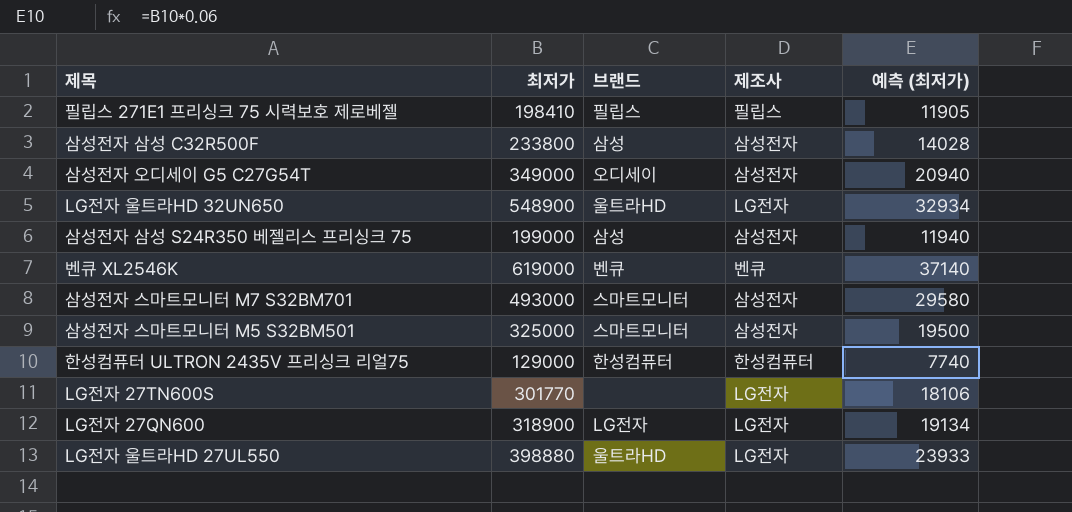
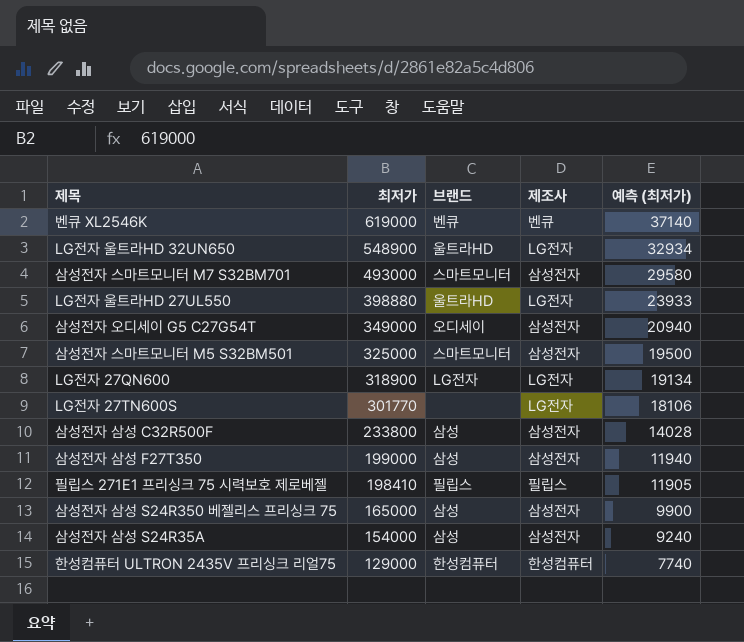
row order: none -> 최저가 descending
row 삼성전자 삼성 F27T350: none -> 199000 | 삼성 | 삼성전자 | 11940
삼성전자 삼성 S24R350 베젤리스 프리싱크 75 | 최저가: 199000 -> 165000
삼성전자 삼성 S24R350 베젤리스 프리싱크 75 | 예측 (최저가): 11940 -> 9900
row 삼성전자 삼성 S24R35A: none -> 154000 | 삼성 | 삼성전자 | 9240

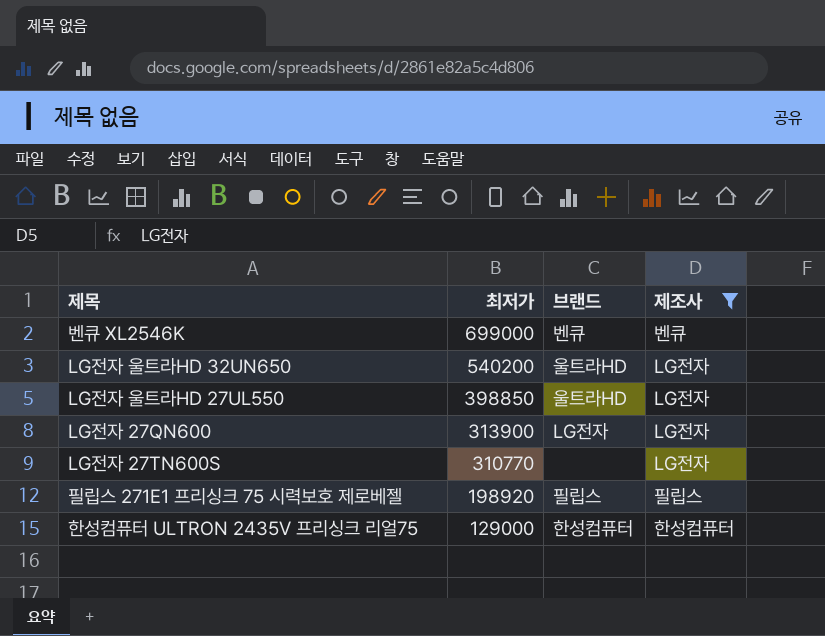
filter: none -> 제조사 != 삼성전자
column 예측 (최저가) | formula: [최저가] * 0.06 -> none
벤큐 XL2546K | 최저가: 619000 -> 699000
LG전자 울트라HD 32UN650 | 최저가: 548900 -> 540200
LG전자 울트라HD 27UL550 | 최저가: 398880 -> 398850
LG전자 27QN600 | 최저가: 318900 -> 313900
LG전자 27TN600S | 최저가: 301770 -> 310770
필립스 271E1 프리싱크 75 시력보호 제로베젤 | 최저가: 198410 -> 198920

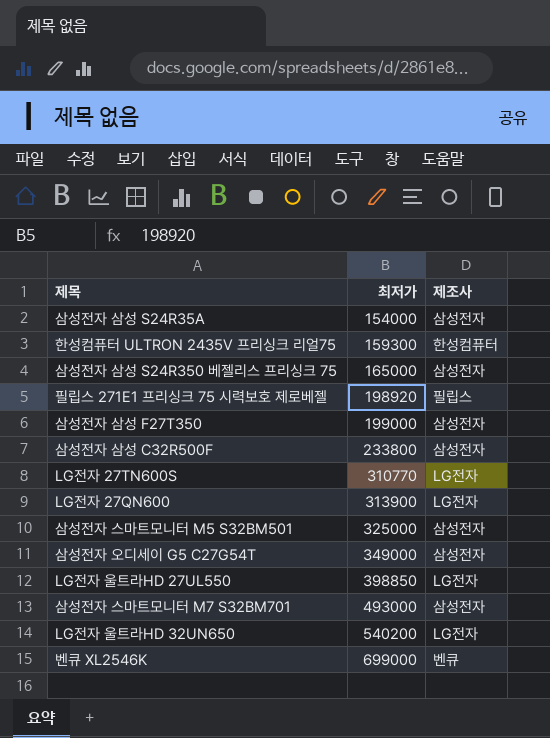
filter: 제조사 != 삼성전자 -> none
row order: 최저가 descending -> 최저가 ascending
column 브랜드 | position: 3 -> none
한성컴퓨터 ULTRON 2435V 프리싱크 리얼75 | 최저가: 129000 -> 159300

